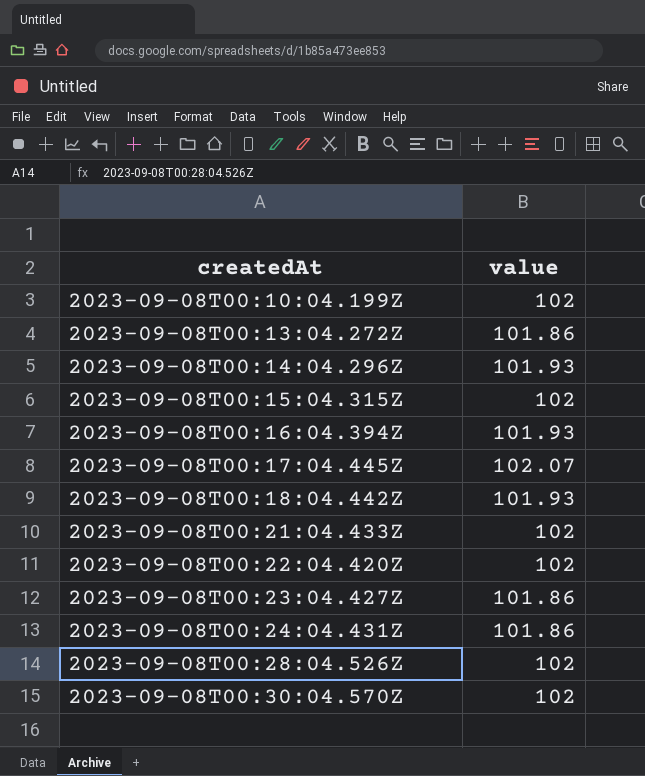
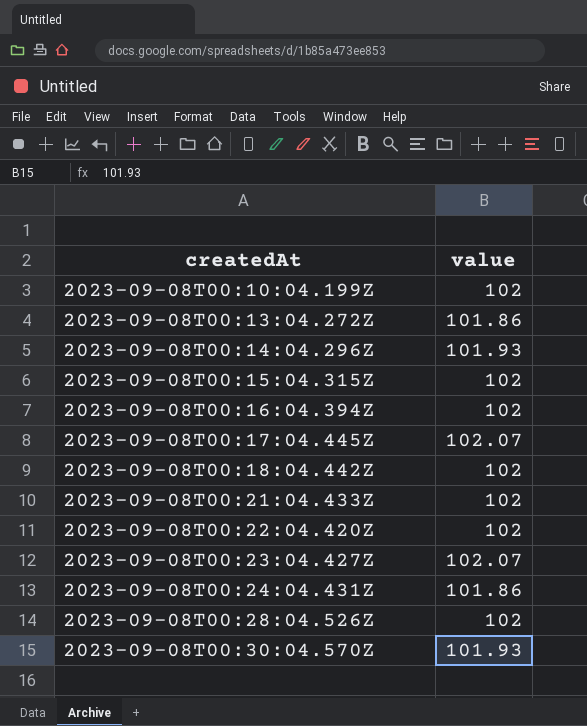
2023-09-08T00:16:04.394Z | value: 101.93 -> 102
2023-09-08T00:18:04.442Z | value: 101.93 -> 102
2023-09-08T00:23:04.427Z | value: 101.86 -> 102.07
2023-09-08T00:30:04.570Z | value: 102 -> 101.93

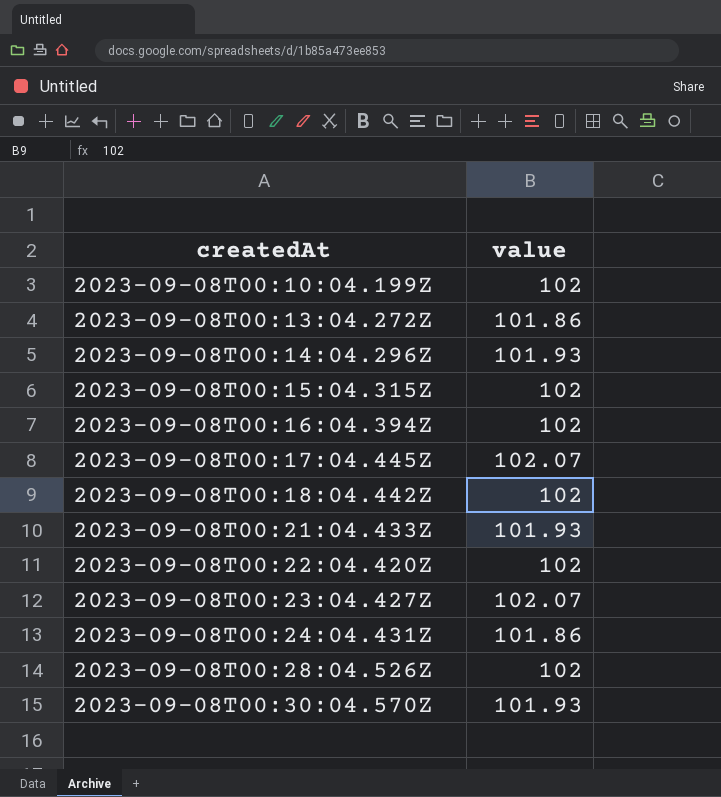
2023-09-08T00:21:04.433Z | value: 102 -> 101.93

